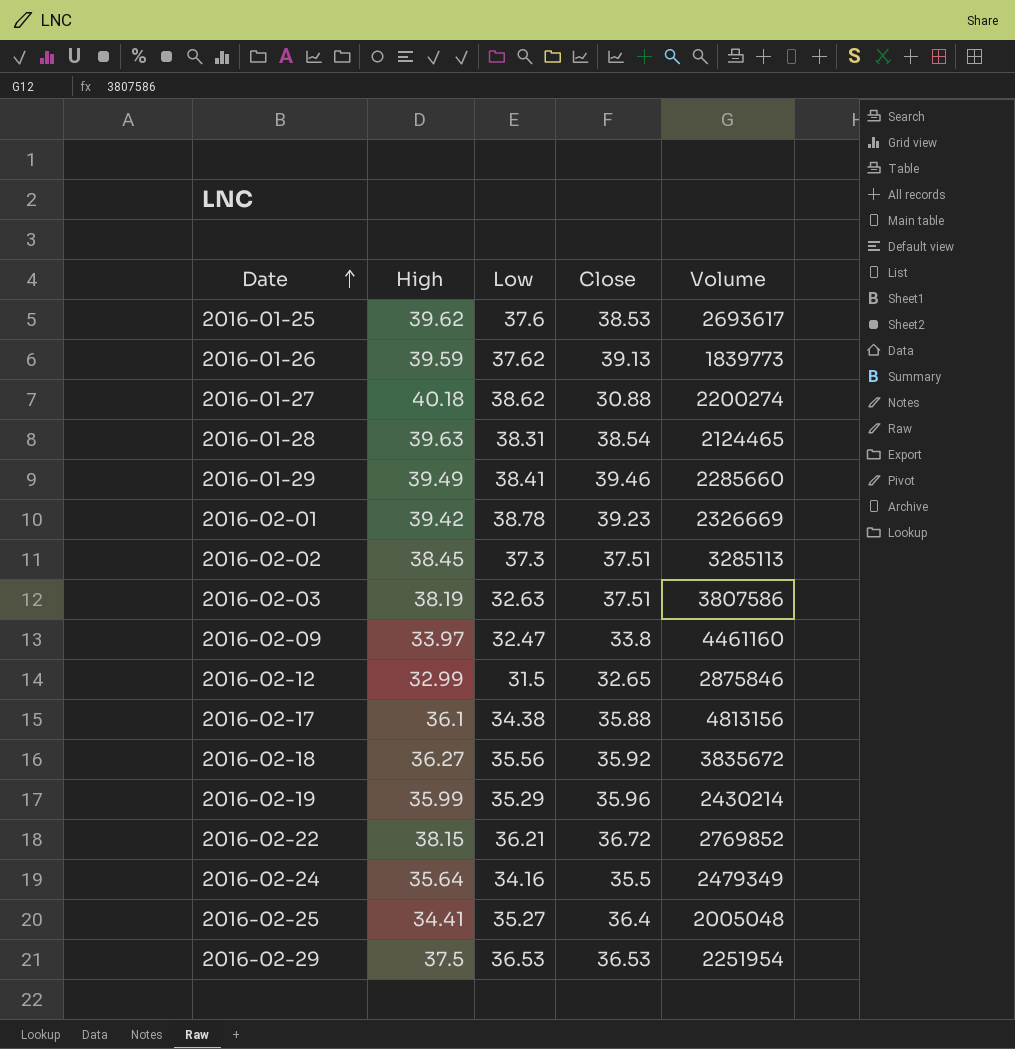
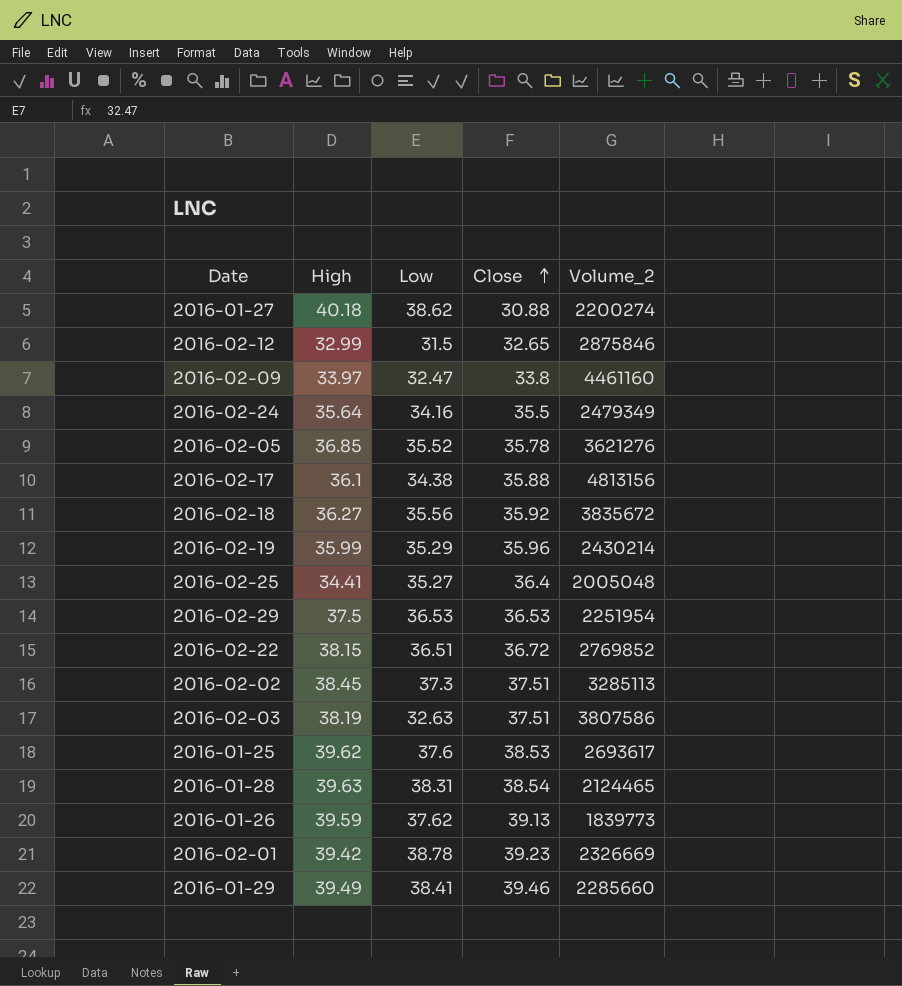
row order: Date ascending -> Close ascending
column name: Volume -> Volume_2
row 2016-02-05: none -> 36.85 | 35.52 | 35.78 | 3621276
2016-02-22 | Low: 36.21 -> 36.51

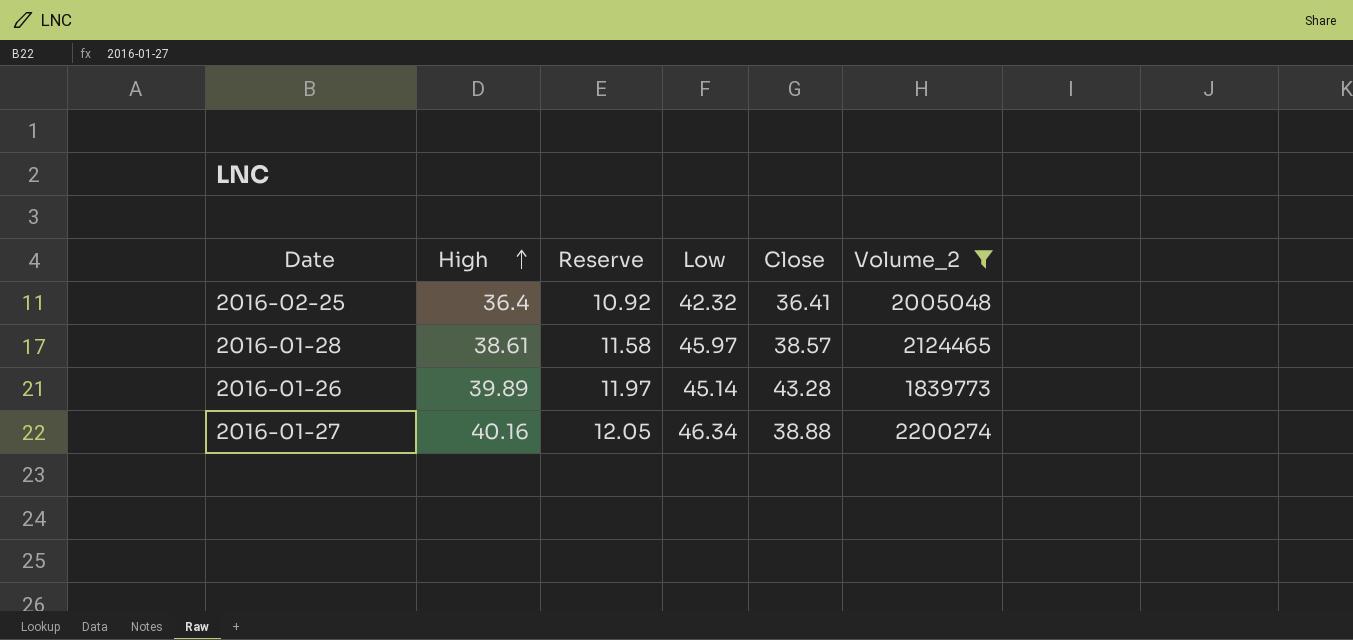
filter: none -> Volume_2 <= 2200274
row order: Close ascending -> High ascending
column Reserve | formula: none -> [High] * 0.3
2016-02-25 | High: 34.41 -> 36.4
2016-02-25 | Low: 35.27 -> 42.32
2016-02-25 | Close: 36.4 -> 36.41
2016-01-28 | High: 39.63 -> 38.61
2016-01-28 | Low: 38.31 -> 45.97
2016-01-28 | Close: 38.54 -> 38.57
2016-01-26 | High: 39.59 -> 39.89
2016-01-26 | Low: 37.62 -> 45.14
2016-01-26 | Close: 39.13 -> 43.28
2016-01-27 | High: 40.18 -> 40.16
2016-01-27 | Low: 38.62 -> 46.34
2016-01-27 | Close: 30.88 -> 38.88

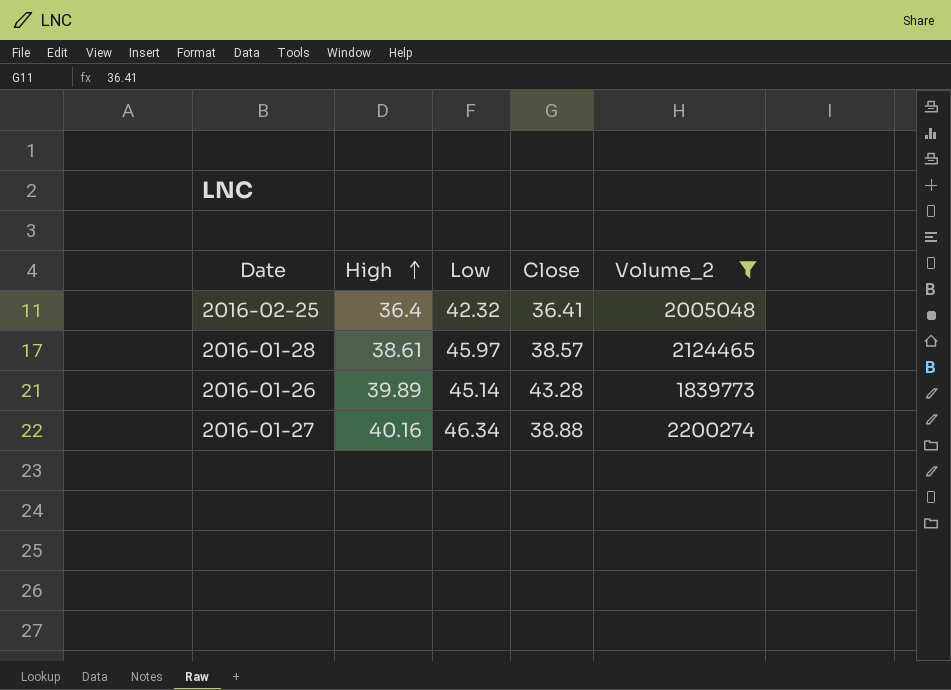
column Reserve | formula: [High] * 0.3 -> none

